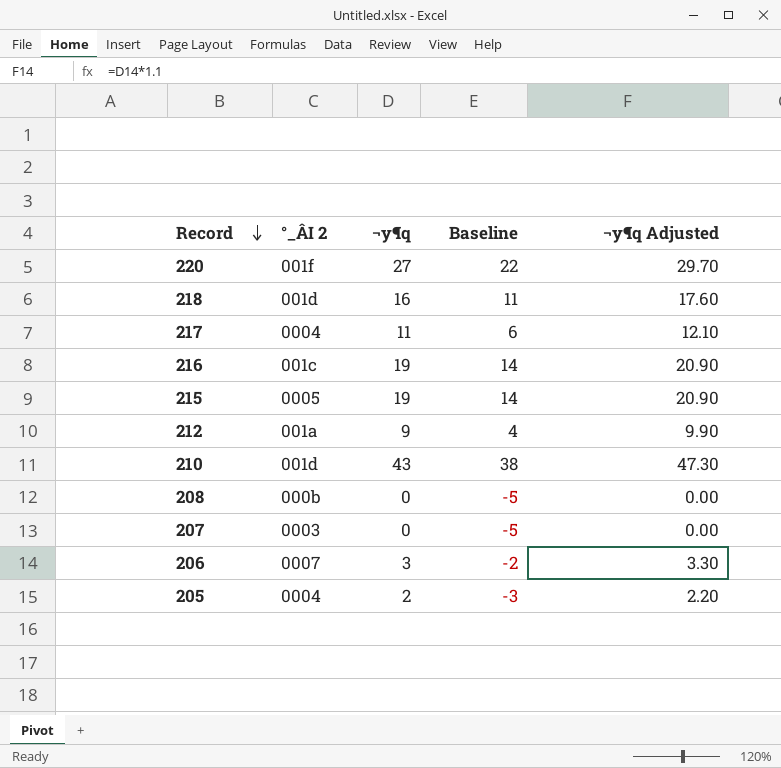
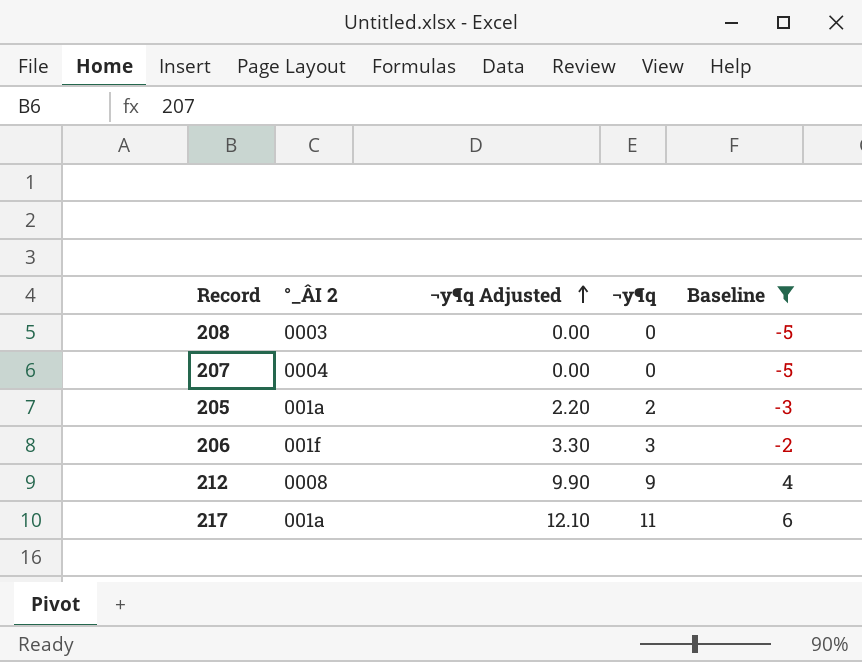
filter: none -> Baseline <= 6
row order: Record descending -> ¬y¶q Adjusted ascending
column ¬y¶q Adjusted | position: 5 -> 3
208 | °_ÂI 2: 000b -> 0003
207 | °_ÂI 2: 0003 -> 0004
205 | °_ÂI 2: 0004 -> 001a
206 | °_ÂI 2: 0007 -> 001f
212 | °_ÂI 2: 001a -> 0008
217 | °_ÂI 2: 0004 -> 001a

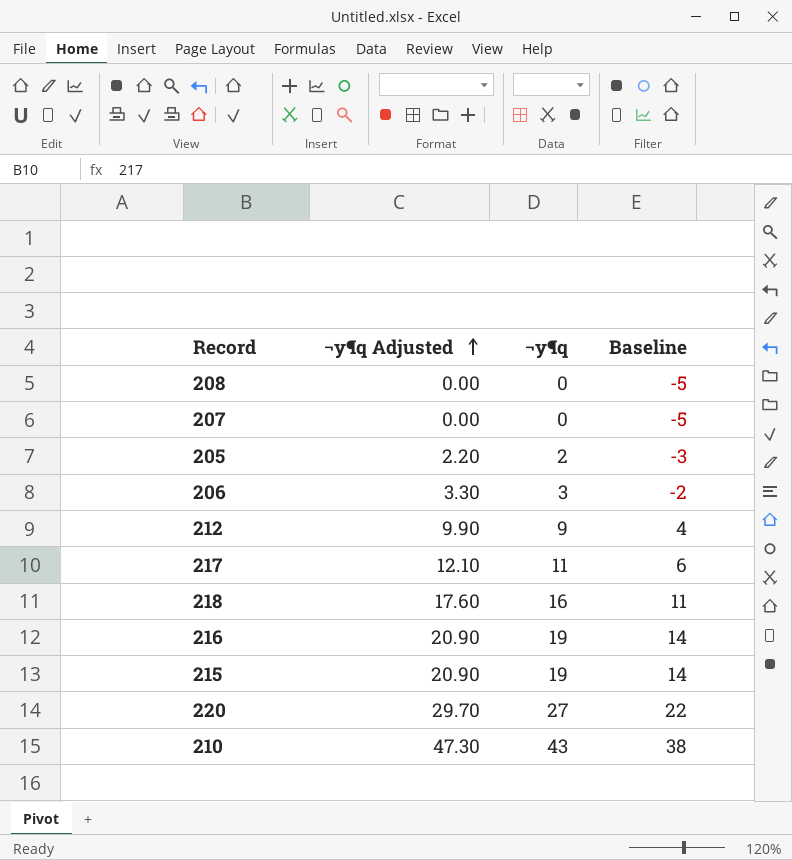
filter: Baseline <= 6 -> none
column °_ÂI 2 | position: 2 -> none

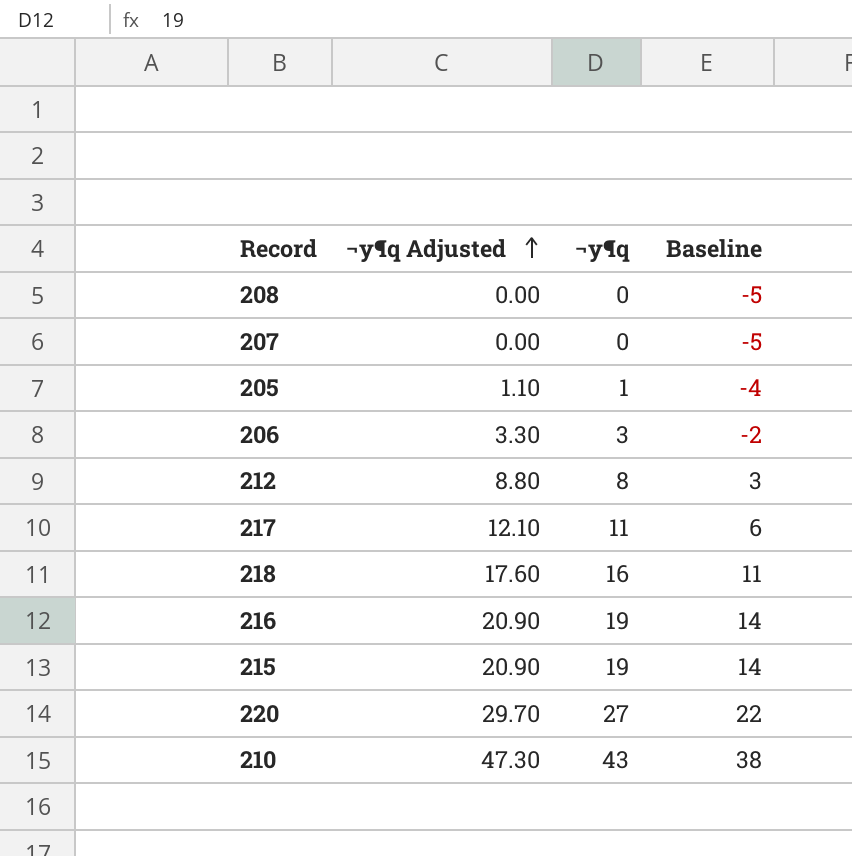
205 | ¬y¶q Adjusted: 2.20 -> 1.10
205 | ¬y¶q: 2 -> 1
205 | Baseline: -3 -> -4
212 | ¬y¶q Adjusted: 9.90 -> 8.80
212 | ¬y¶q: 9 -> 8
212 | Baseline: 4 -> 3

